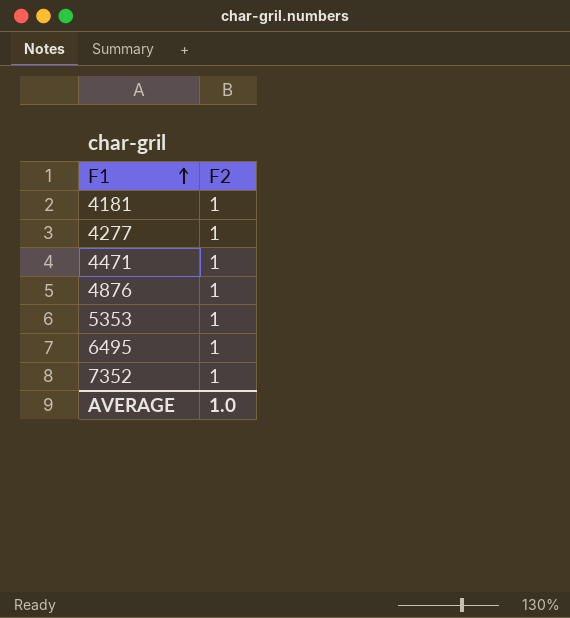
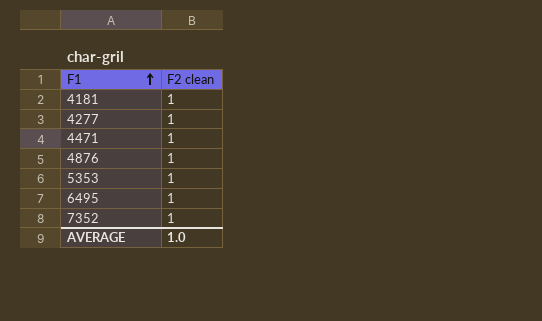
column name: F2 -> F2 clean

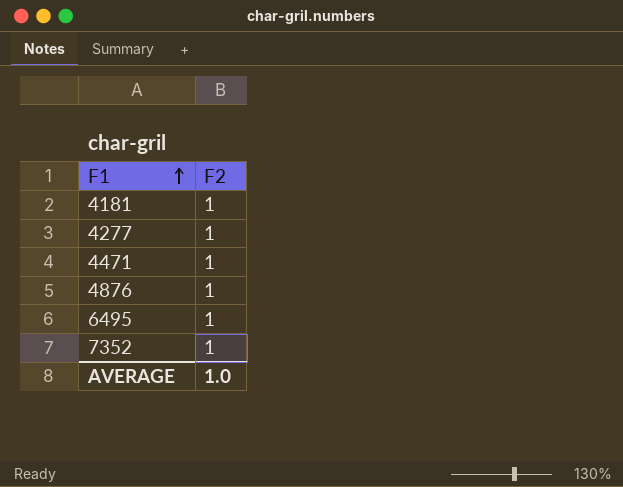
column name: F2 clean -> F2
row 5353: 1 -> none

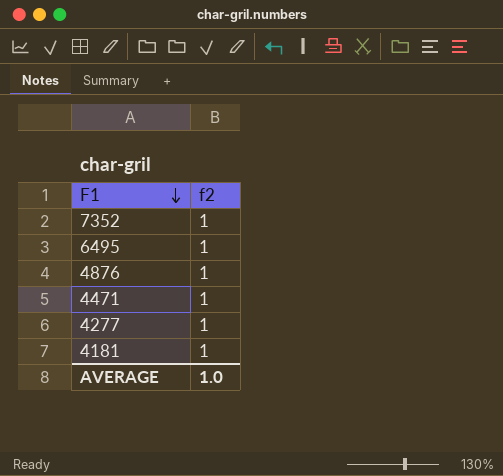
row order: F1 ascending -> F1 descending
column name: F2 -> f2

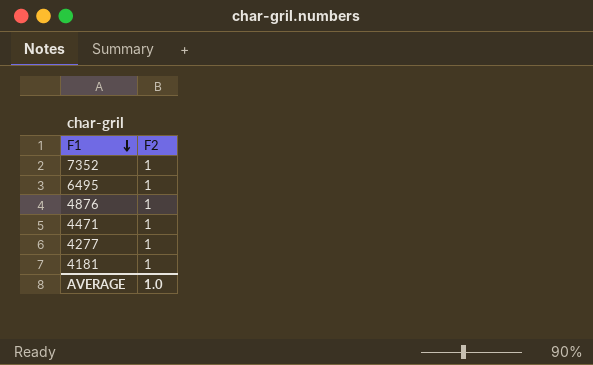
column name: f2 -> F2

